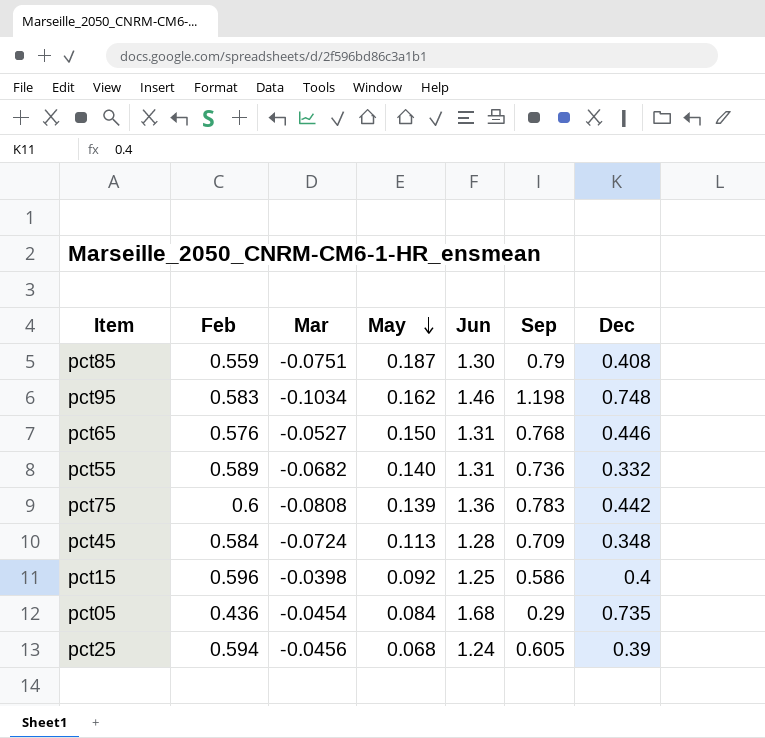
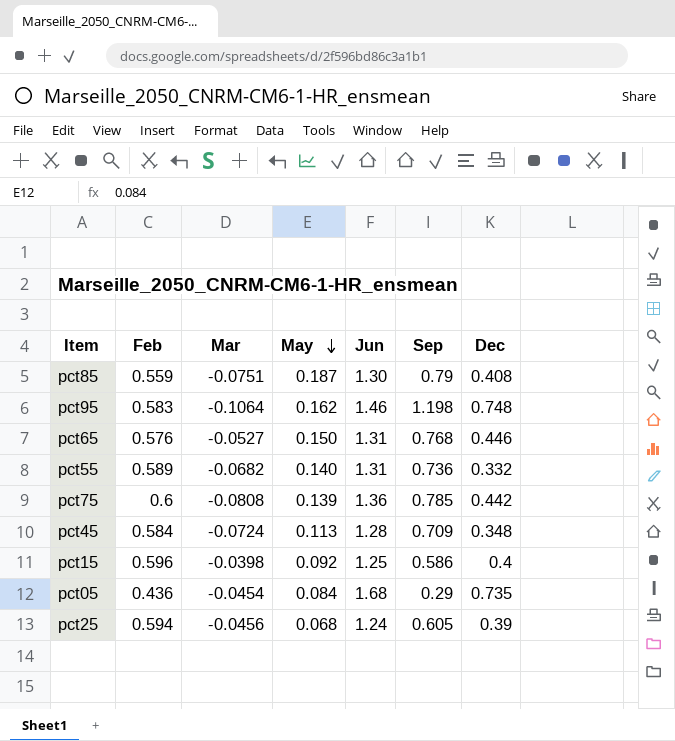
pct95 | Mar: -0.1034 -> -0.1064
pct75 | Sep: 0.783 -> 0.785

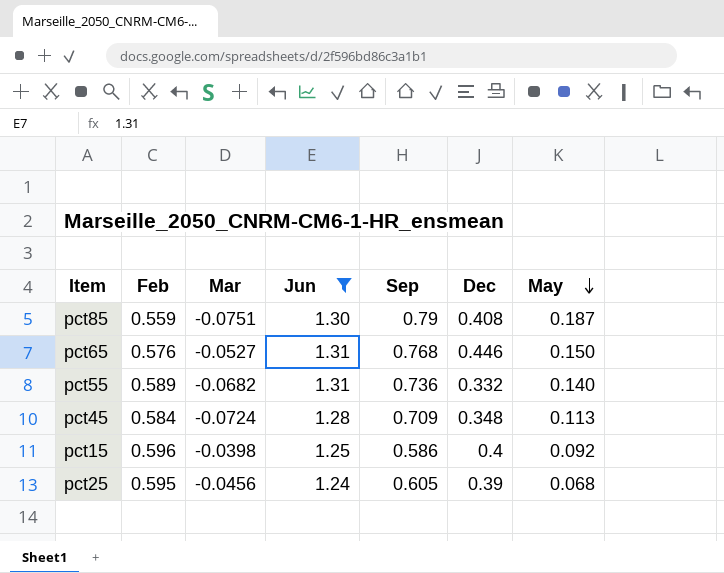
filter: none -> Jun <= 1.31
column May | position: 4 -> 7
pct25 | Feb: 0.594 -> 0.595

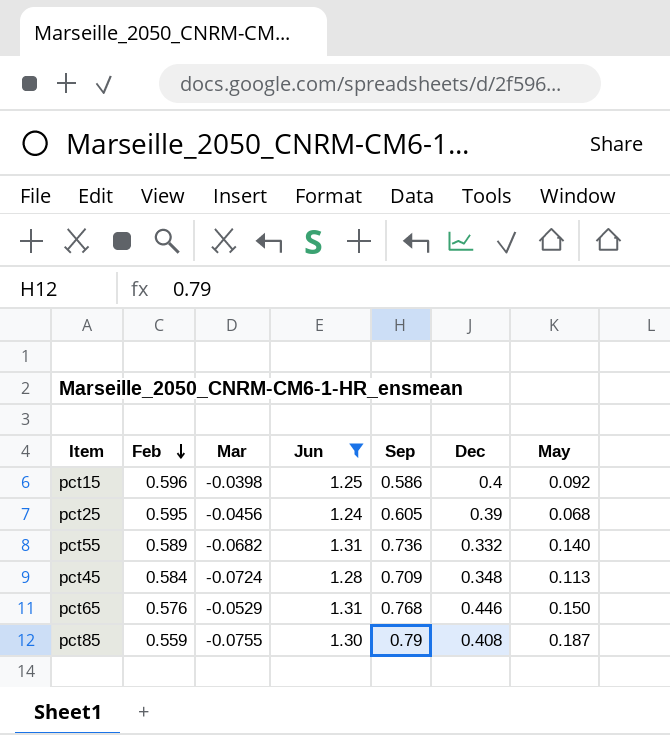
row order: May descending -> Feb descending
pct65 | Mar: -0.0527 -> -0.0529
pct85 | Mar: -0.0751 -> -0.0755

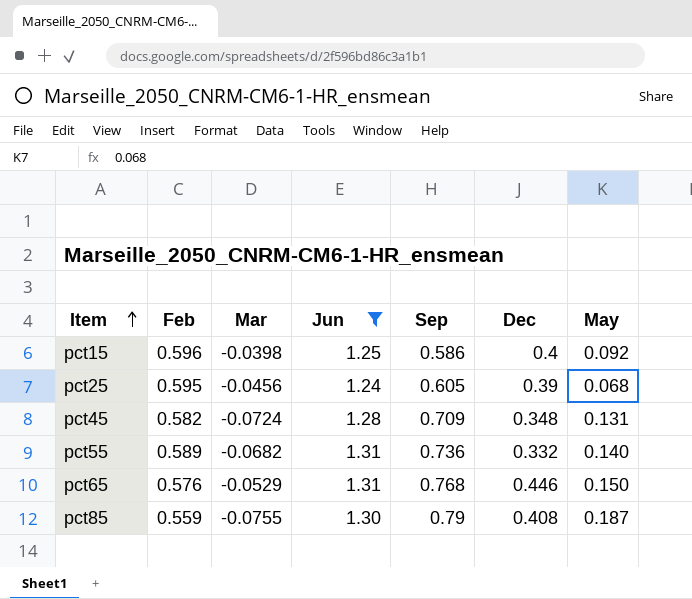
row order: Feb descending -> Item ascending
pct45 | Feb: 0.584 -> 0.582
pct45 | May: 0.113 -> 0.131

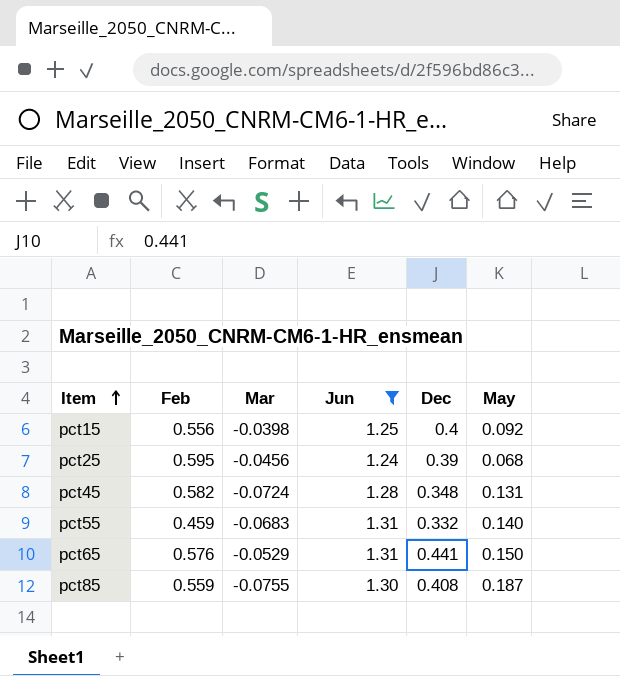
column Sep | position: 5 -> none
pct15 | Feb: 0.596 -> 0.556
pct55 | Feb: 0.589 -> 0.459
pct55 | Mar: -0.0682 -> -0.0683
pct65 | Dec: 0.446 -> 0.441

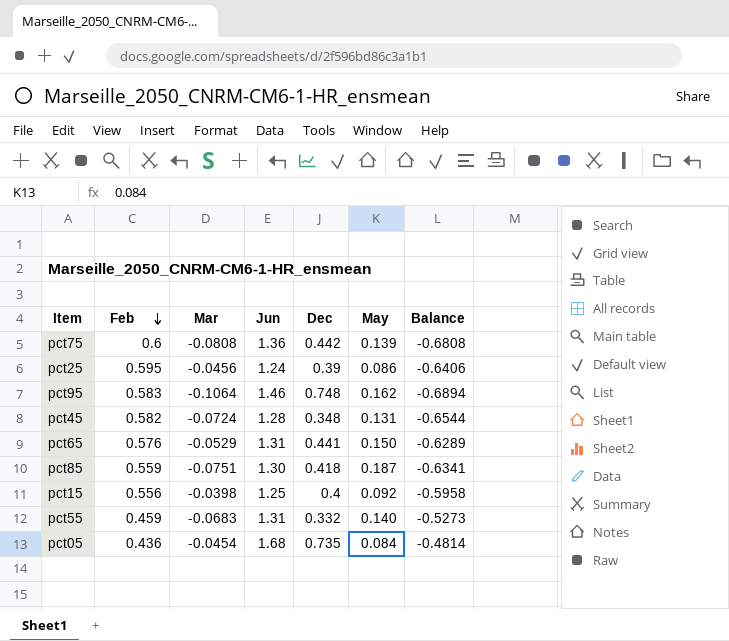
filter: Jun <= 1.31 -> none
row order: Item ascending -> Feb descending
column Balance | formula: none -> [Mar] - [Feb]
pct25 | May: 0.068 -> 0.086
pct85 | Mar: -0.0755 -> -0.0751
pct85 | Dec: 0.408 -> 0.418

